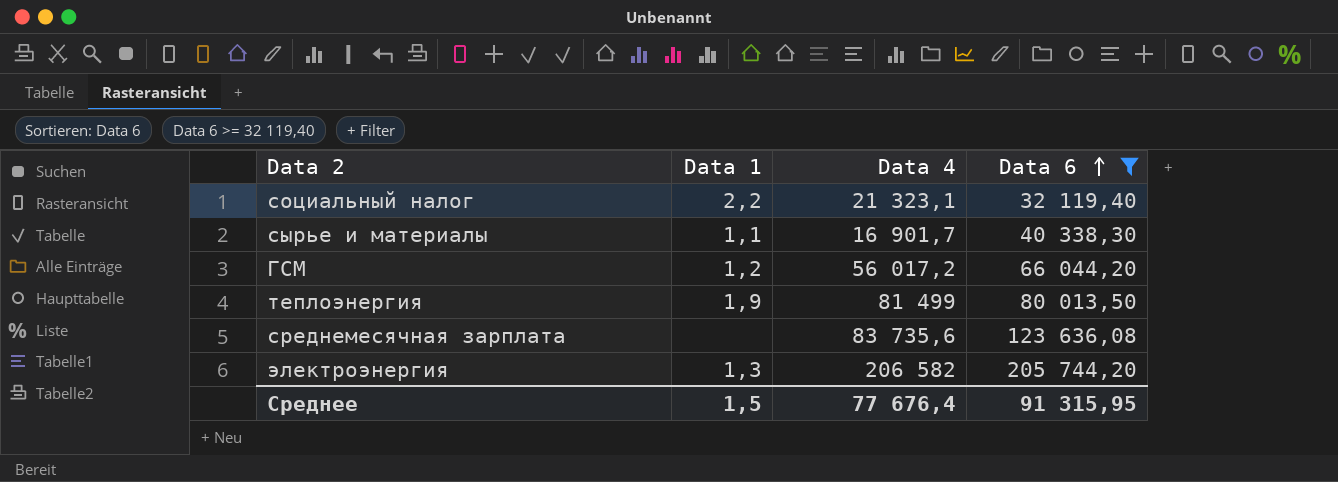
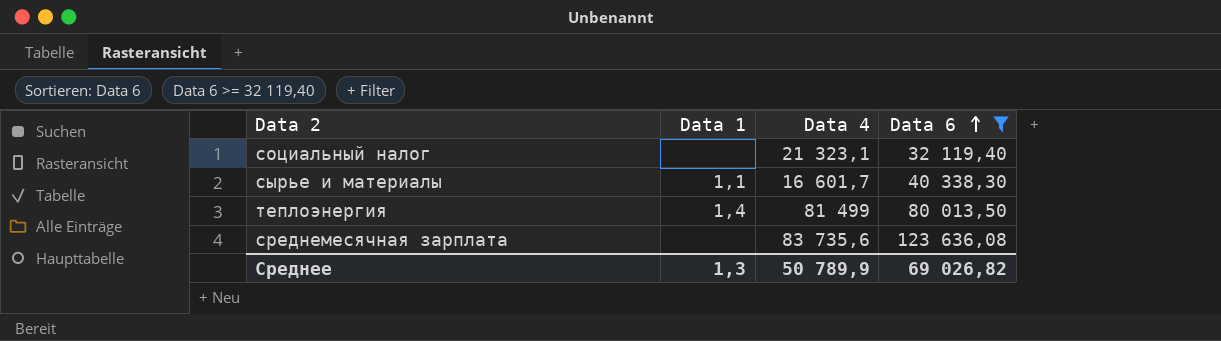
row ГСМ: 1,2 | 56 017,2 | 66 044,20 -> none
row электроэнергия: 1,3 | 206 582 | 205 744,20 -> none
социальный налог | Data 1: 2,2 -> none
сырье и материалы | Data 4: 16 901,7 -> 16 601,7
теплоэнергия | Data 1: 1,9 -> 1,4
Среднее | Data 1: 1,5 -> 1,3
Среднее | Data 4: 77 676,4 -> 50 789,9
Среднее | Data 6: 91 315,95 -> 69 026,82

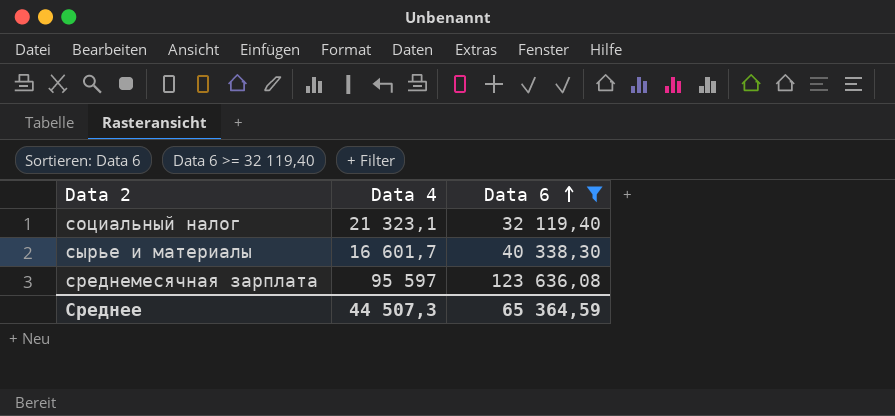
column Data 1 | position: 2 -> none
row теплоэнергия: 1,4 | 81 499 | 80 013,50 -> none
среднемесячная зарплата | Data 4: 83 735,6 -> 95 597
Среднее | Data 4: 50 789,9 -> 44 507,3
Среднее | Data 6: 69 026,82 -> 65 364,59

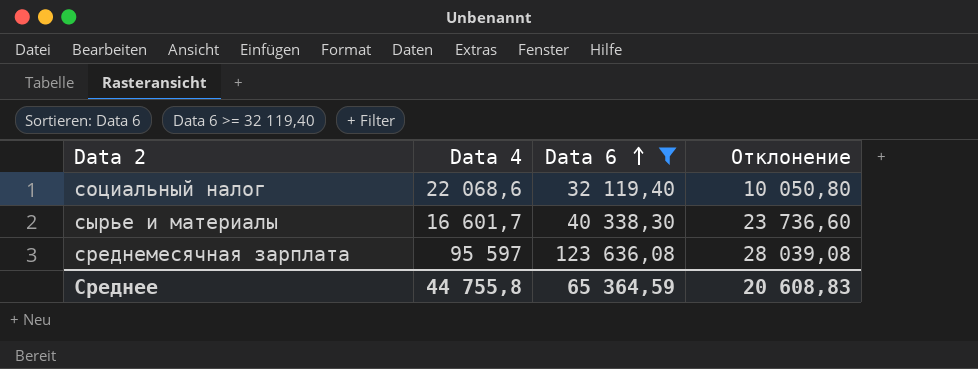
column Отклонение | formula: none -> [Data 6] - [Data 4]
социальный налог | Data 4: 21 323,1 -> 22 068,6
Среднее | Data 4: 44 507,3 -> 44 755,8

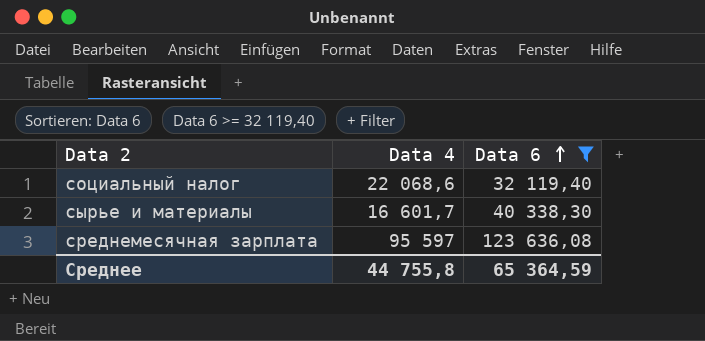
column Отклонение | formula: [Data 6] - [Data 4] -> none

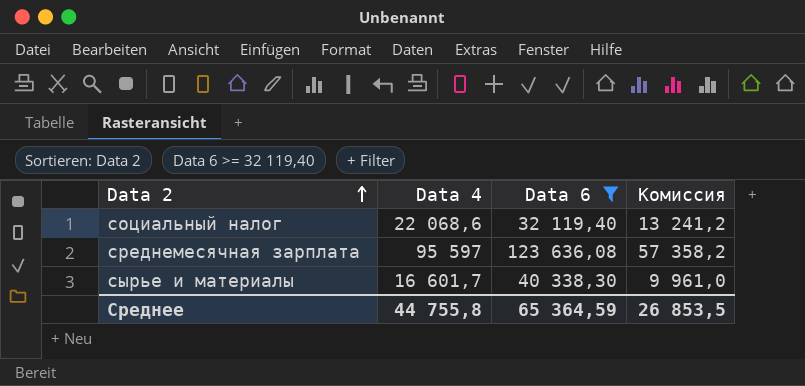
row order: Data 6 ascending -> Data 2 ascending
column Комиссия | formula: none -> [Data 4] * 0,6

